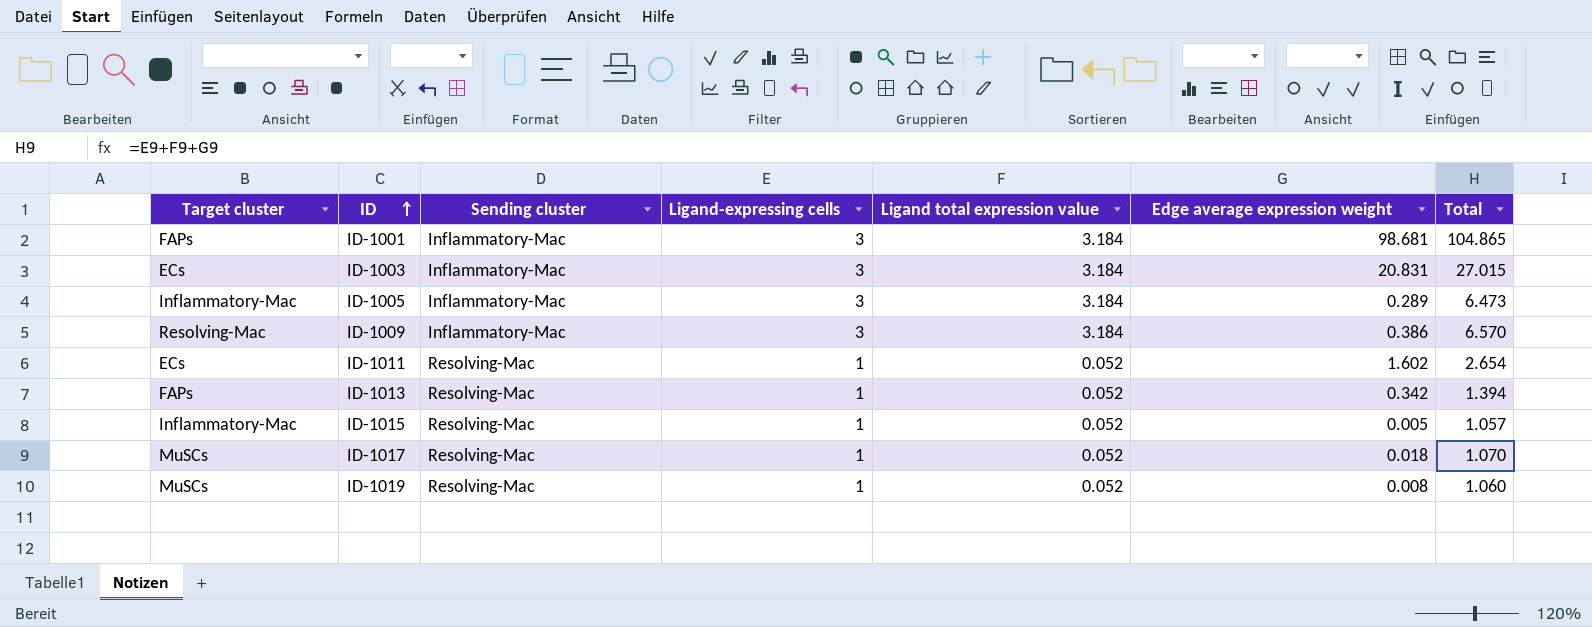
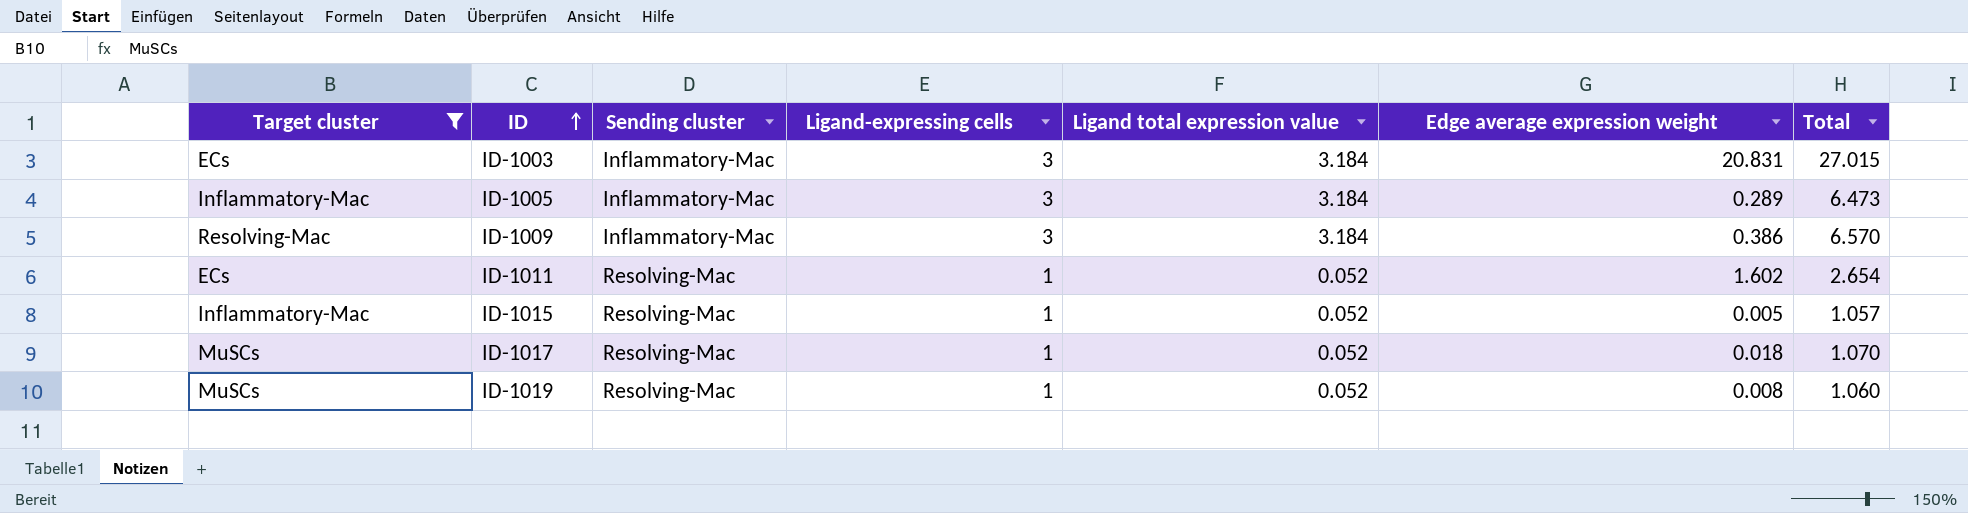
filter: none -> Target cluster != FAPs

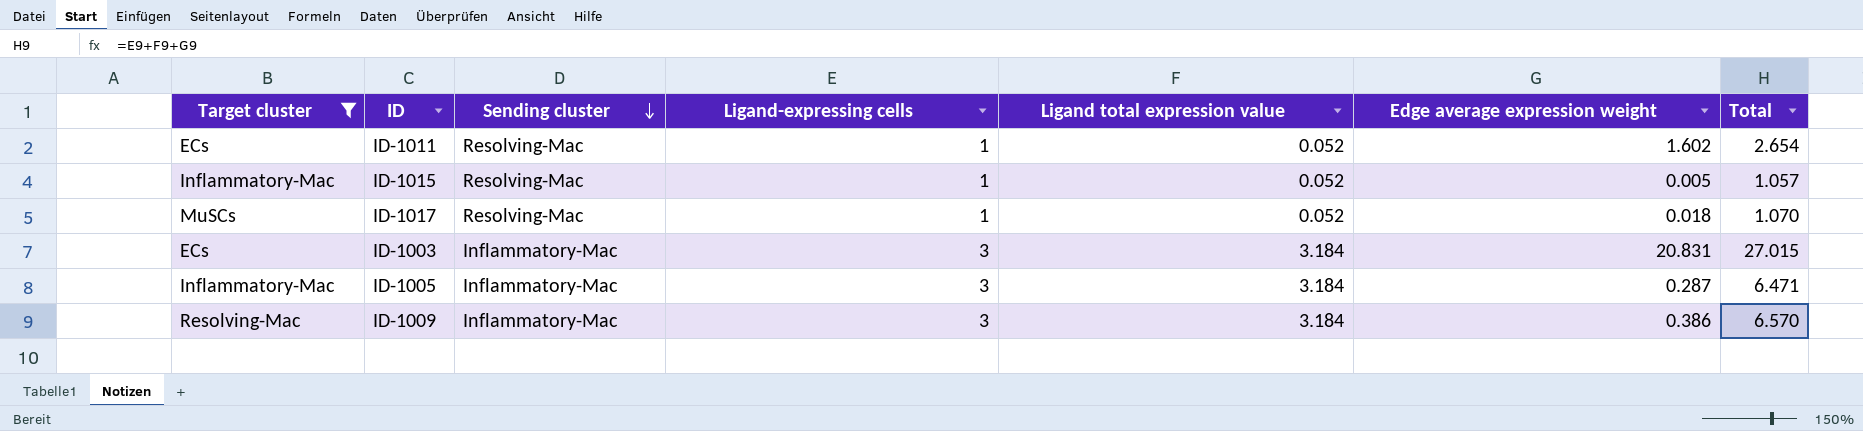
row order: ID ascending -> Sending cluster descending
row ID-1019: MuSCs | Resolving-Mac | 1 | 0.052 | 0.008 | 1.060 -> none
ID-1005 | Edge average expression weight: 0.289 -> 0.287
ID-1005 | Total: 6.473 -> 6.471

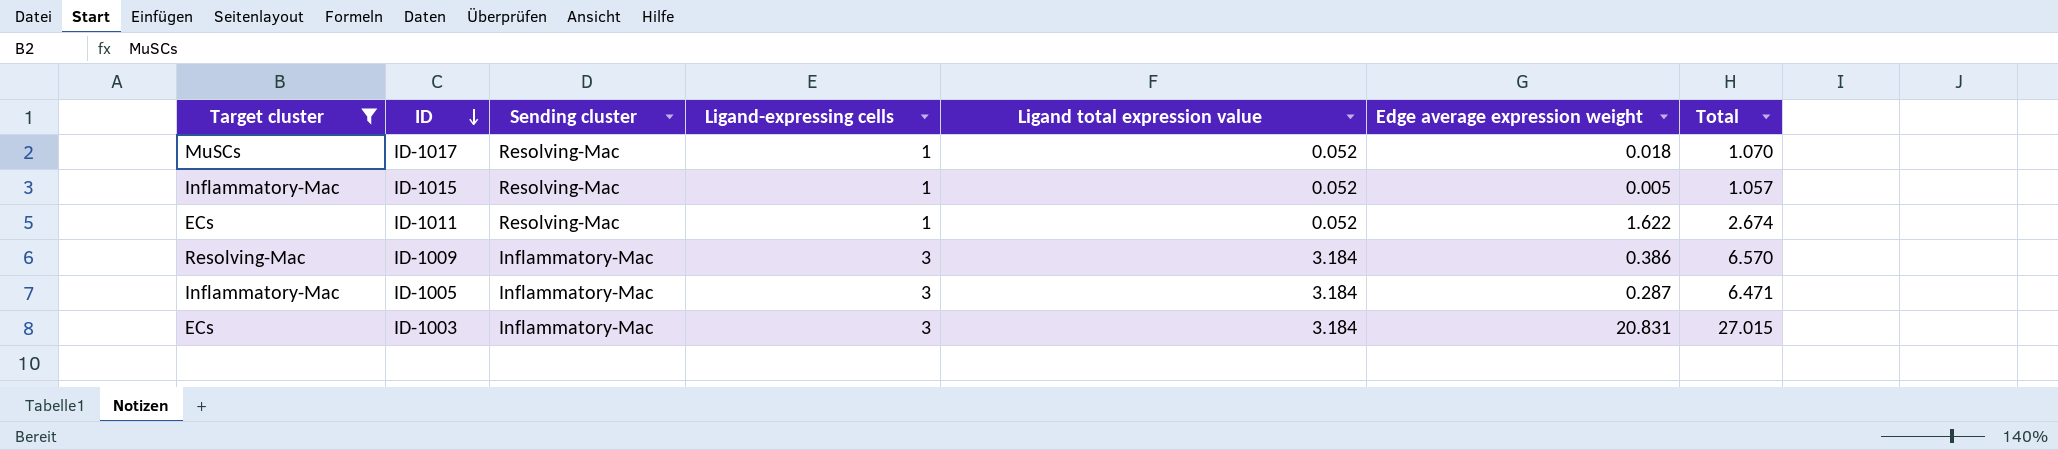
row order: Sending cluster descending -> ID descending
ID-1011 | Edge average expression weight: 1.602 -> 1.622
ID-1011 | Total: 2.654 -> 2.674

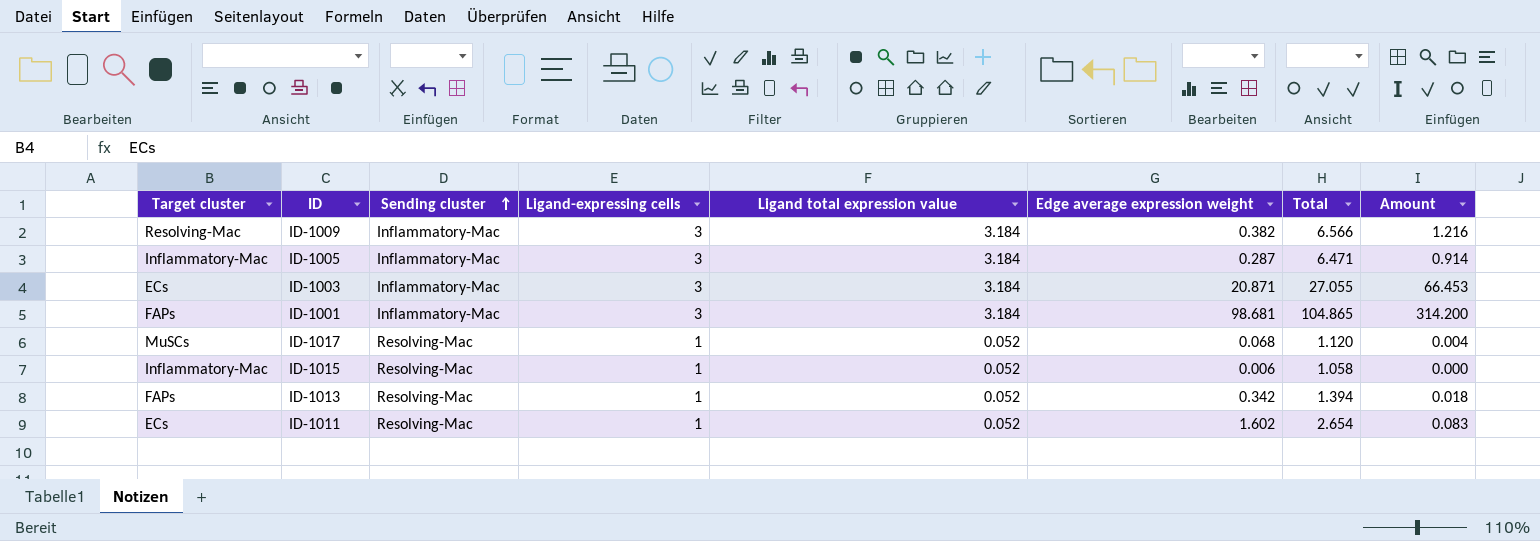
filter: Target cluster != FAPs -> none
row order: ID descending -> Sending cluster ascending
column Amount | formula: none -> [Ligand total expression value] * [Edge average expression weight]
ID-1009 | Edge average expression weight: 0.386 -> 0.382
ID-1009 | Total: 6.570 -> 6.566
ID-1003 | Edge average expression weight: 20.831 -> 20.871
ID-1003 | Total: 27.015 -> 27.055
ID-1017 | Edge average expression weight: 0.018 -> 0.068
ID-1017 | Total: 1.070 -> 1.120
ID-1015 | Edge average expression weight: 0.005 -> 0.006
ID-1015 | Total: 1.057 -> 1.058
ID-1011 | Edge average expression weight: 1.622 -> 1.602
ID-1011 | Total: 2.674 -> 2.654

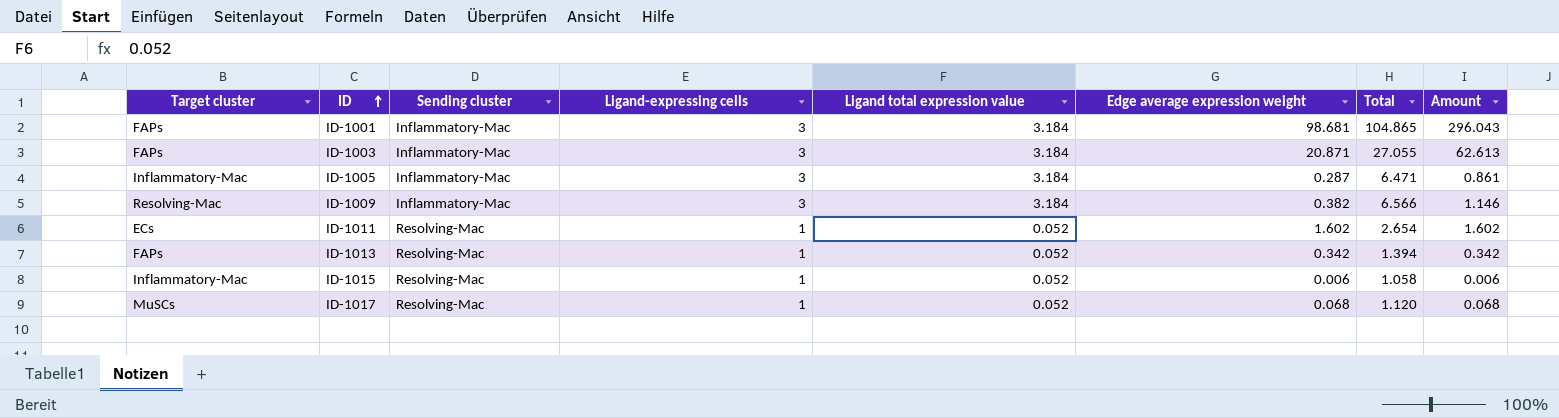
row order: Sending cluster ascending -> ID ascending
column Amount | formula: [Ligand total expression value] * [Edge average expression weight] -> [Ligand-expressing cells] * [Edge average expression weight]
ID-1003 | Target cluster: ECs -> FAPs

